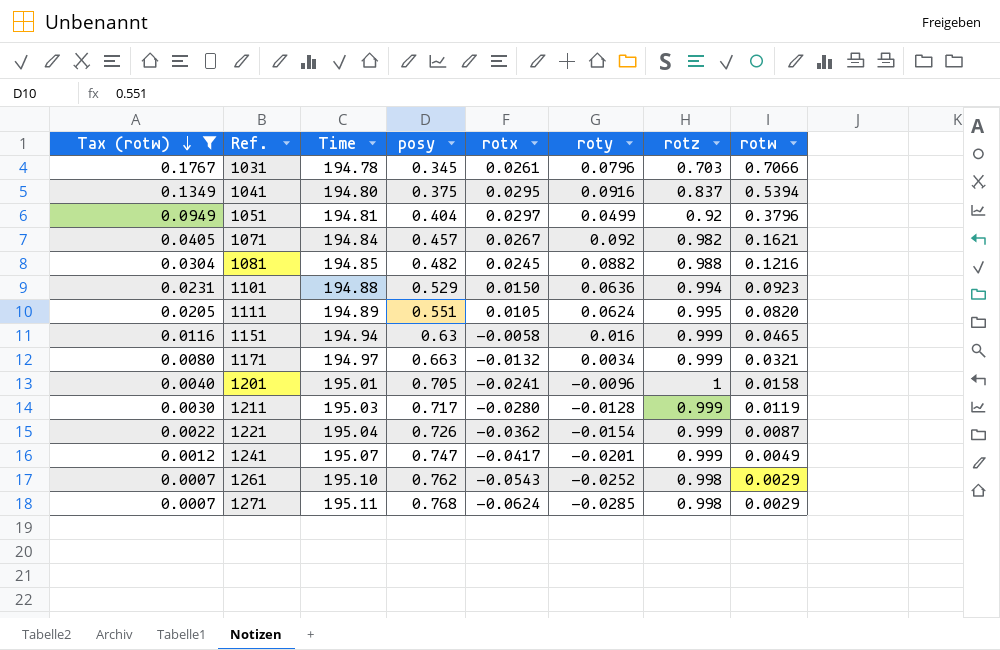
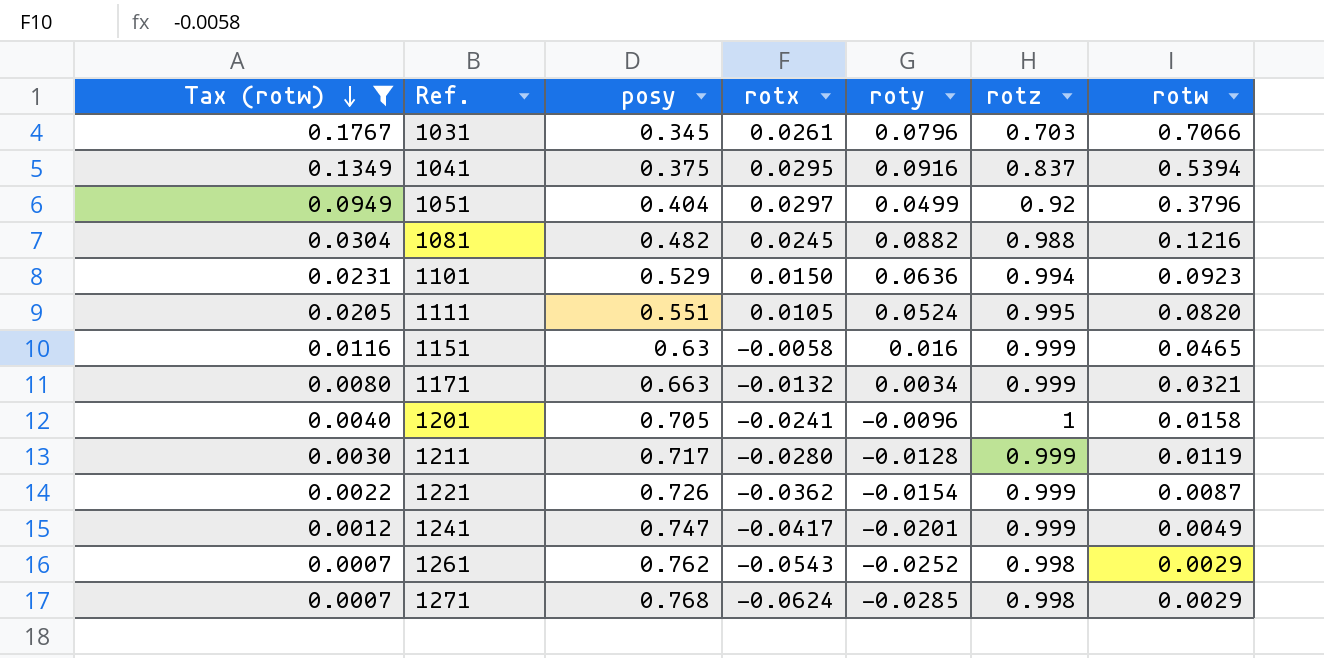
column Time | position: 3 -> none
row 1071: 0.0405 | 194.84 | 0.457 | 0.0267 | 0.092 | 0.982 | 0.1621 -> none
1111 | roty: 0.0624 -> 0.0524

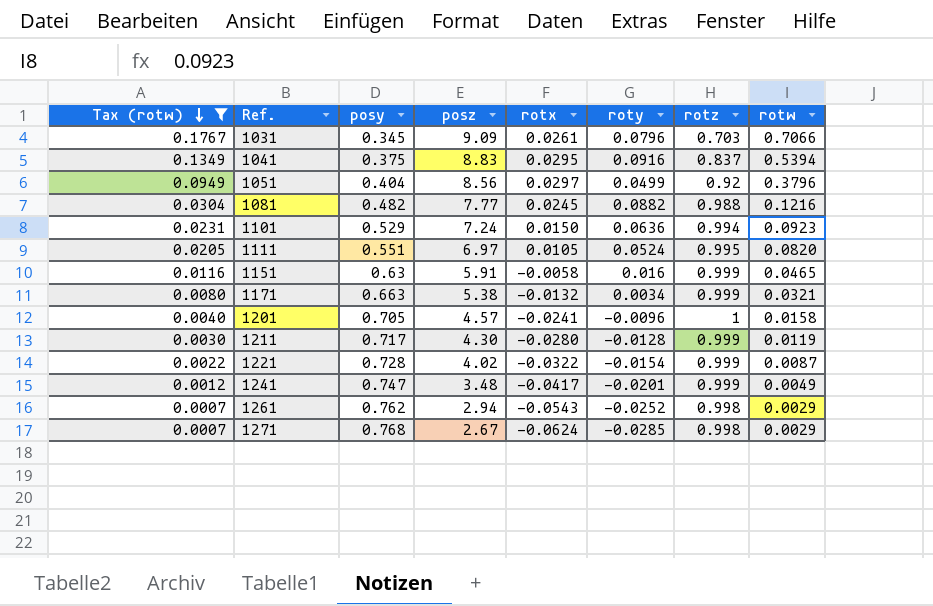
column posz | position: none -> 4
1221 | posy: 0.726 -> 0.728
1221 | rotx: -0.0362 -> -0.0322

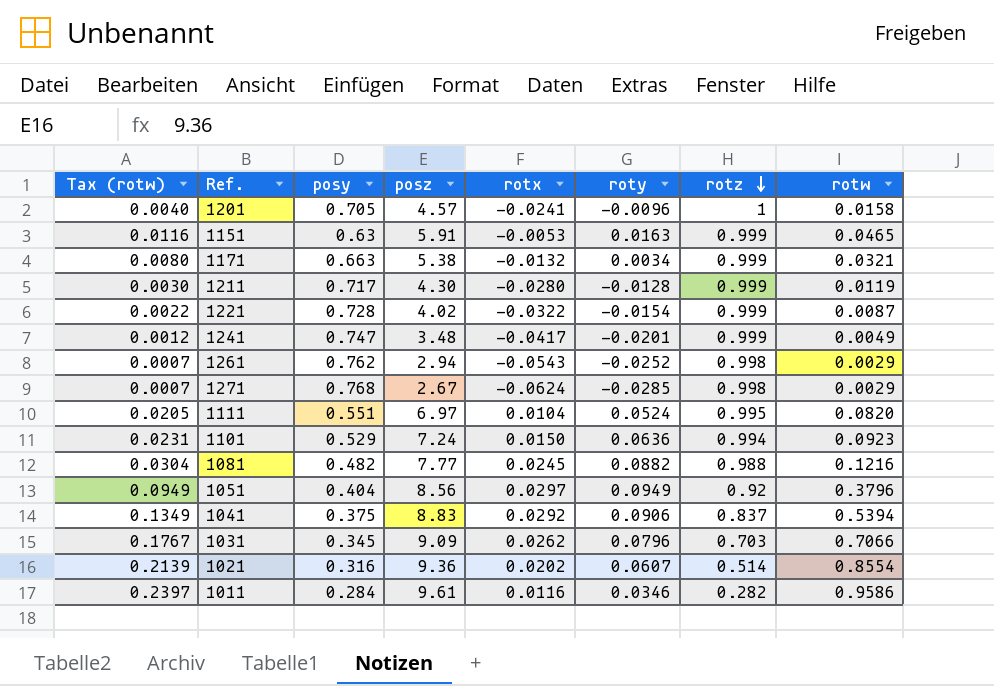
filter: Tax (rotw) <= 0.1767 -> none
row order: Tax (rotw) descending -> rotz descending
1151 | rotx: -0.0058 -> -0.0053
1151 | roty: 0.016 -> 0.0163
1111 | rotx: 0.0105 -> 0.0104
1051 | roty: 0.0499 -> 0.0949
1041 | rotx: 0.0295 -> 0.0292
1041 | roty: 0.0916 -> 0.0906
1031 | rotx: 0.0261 -> 0.0262

